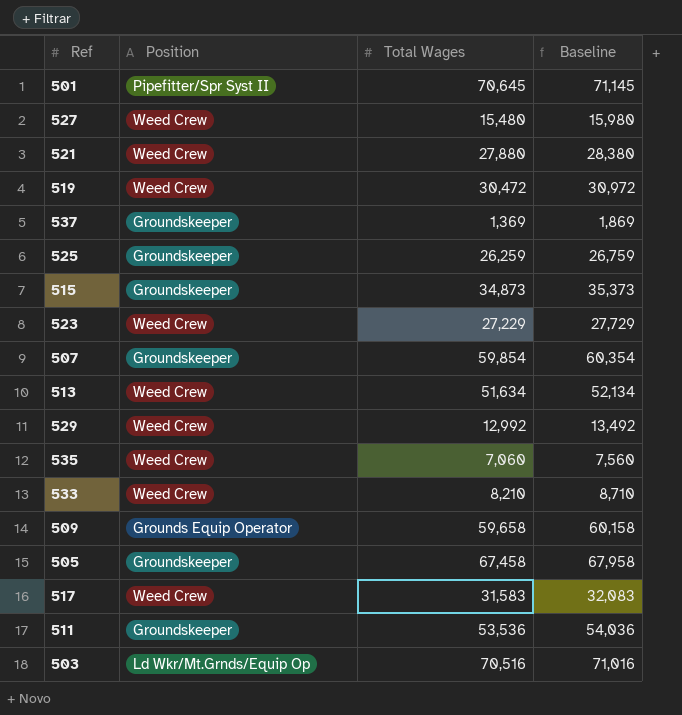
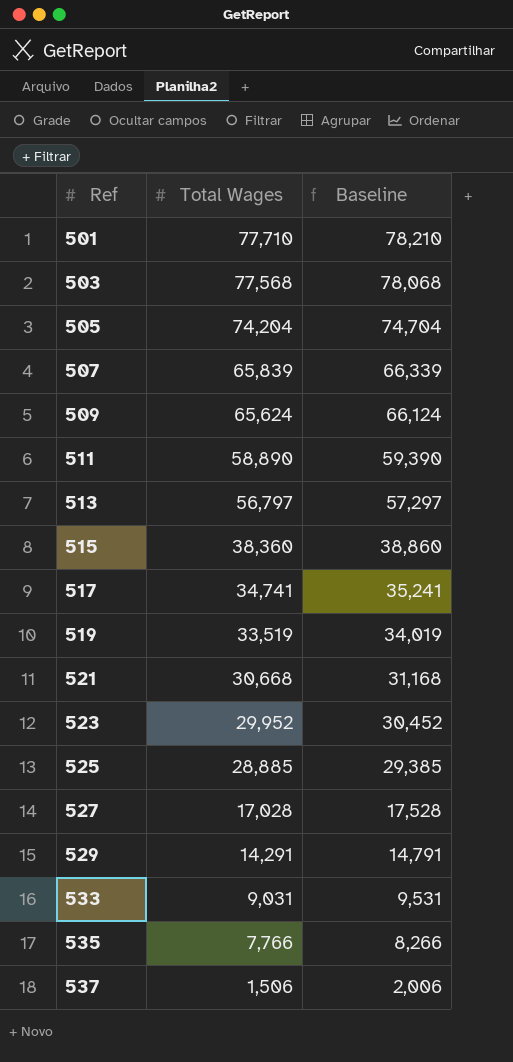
row order: none -> Ref ascending
column Position | position: 2 -> none
501 | Total Wages: 70,645 -> 77,710
501 | Baseline: 71,145 -> 78,210
503 | Total Wages: 70,516 -> 77,568
503 | Baseline: 71,016 -> 78,068
505 | Total Wages: 67,458 -> 74,204
505 | Baseline: 67,958 -> 74,704
507 | Total Wages: 59,854 -> 65,839
507 | Baseline: 60,354 -> 66,339
509 | Total Wages: 59,658 -> 65,624
509 | Baseline: 60,158 -> 66,124
511 | Total Wages: 53,536 -> 58,890
511 | Baseline: 54,036 -> 59,390
513 | Total Wages: 51,634 -> 56,797
513 | Baseline: 52,134 -> 57,297
515 | Total Wages: 34,873 -> 38,360
515 | Baseline: 35,373 -> 38,860
517 | Total Wages: 31,583 -> 34,741
517 | Baseline: 32,083 -> 35,241
519 | Total Wages: 30,472 -> 33,519
519 | Baseline: 30,972 -> 34,019
521 | Total Wages: 27,880 -> 30,668
521 | Baseline: 28,380 -> 31,168
523 | Total Wages: 27,229 -> 29,952
523 | Baseline: 27,729 -> 30,452
525 | Total Wages: 26,259 -> 28,885
525 | Baseline: 26,759 -> 29,385
527 | Total Wages: 15,480 -> 17,028
527 | Baseline: 15,980 -> 17,528
529 | Total Wages: 12,992 -> 14,291
529 | Baseline: 13,492 -> 14,791
533 | Total Wages: 8,210 -> 9,031
533 | Baseline: 8,710 -> 9,531
535 | Total Wages: 7,060 -> 7,766
535 | Baseline: 7,560 -> 8,266
537 | Total Wages: 1,369 -> 1,506
537 | Baseline: 1,869 -> 2,006

